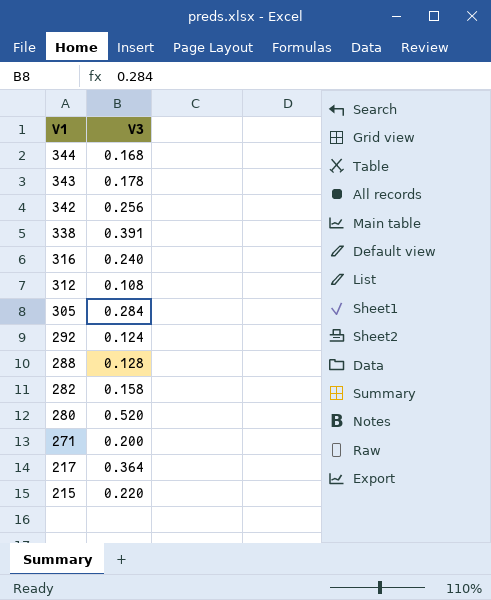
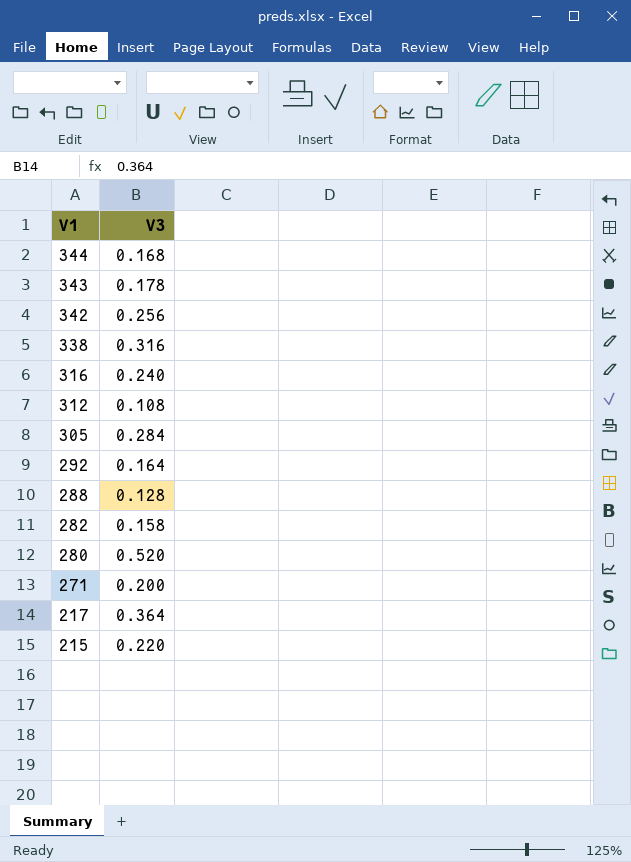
338 | V3: 0.391 -> 0.316
292 | V3: 0.124 -> 0.164

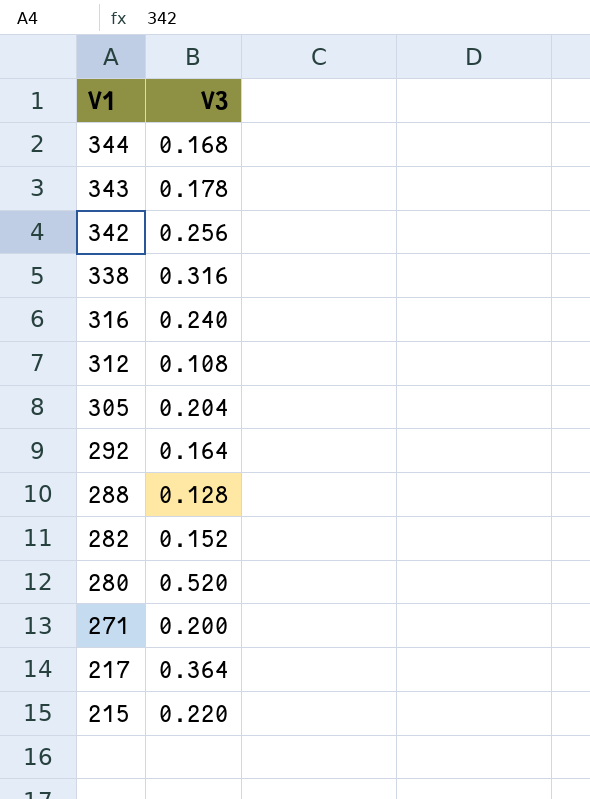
305 | V3: 0.284 -> 0.204
282 | V3: 0.158 -> 0.152

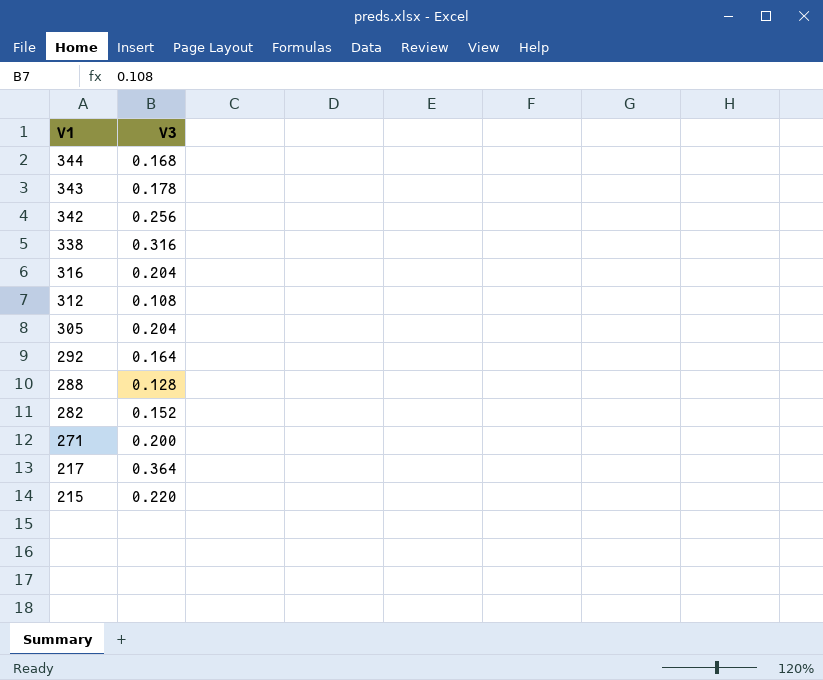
row 280: 0.520 -> none
316 | V3: 0.240 -> 0.204

